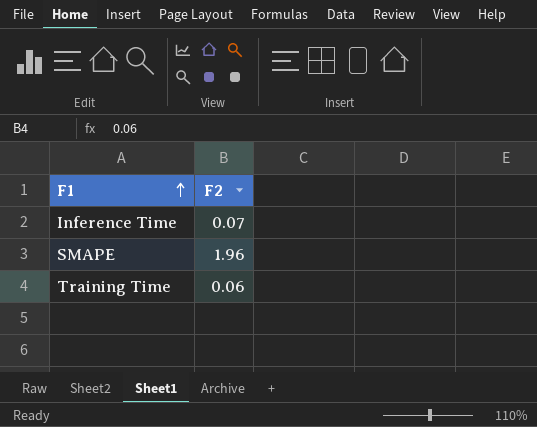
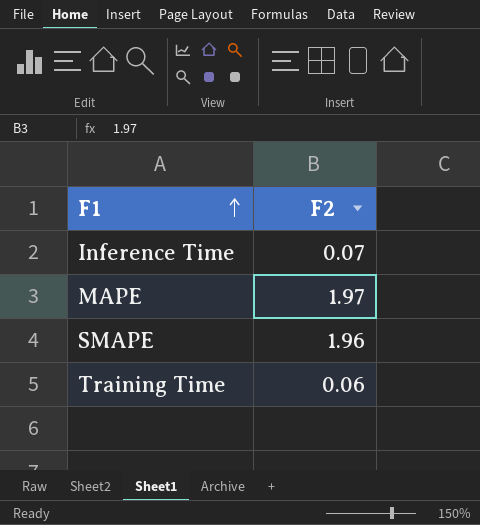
row MAPE: none -> 1.97

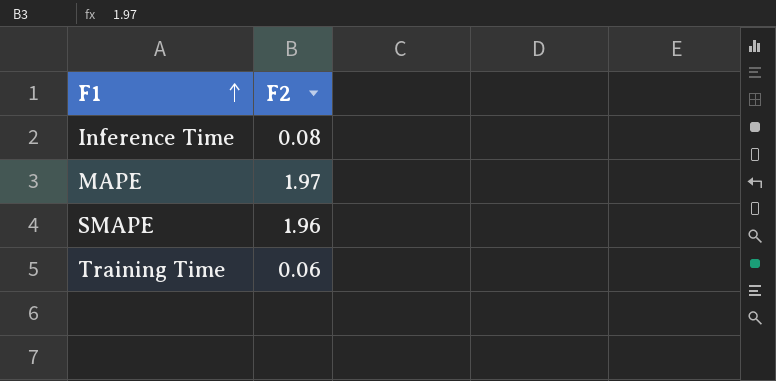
Inference Time | F2: 0.07 -> 0.08

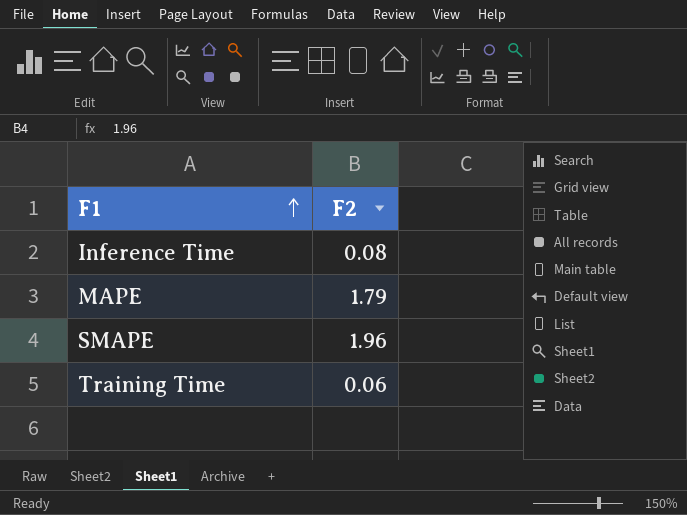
MAPE | F2: 1.97 -> 1.79

